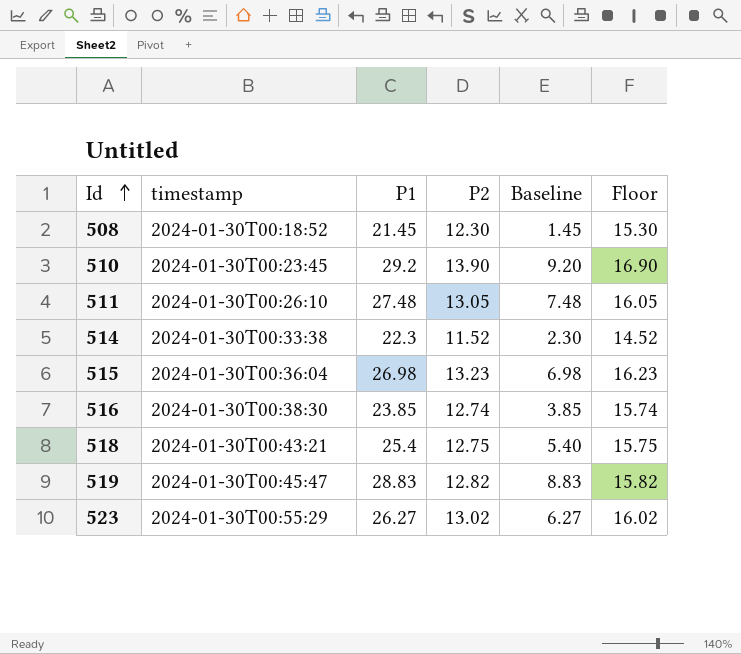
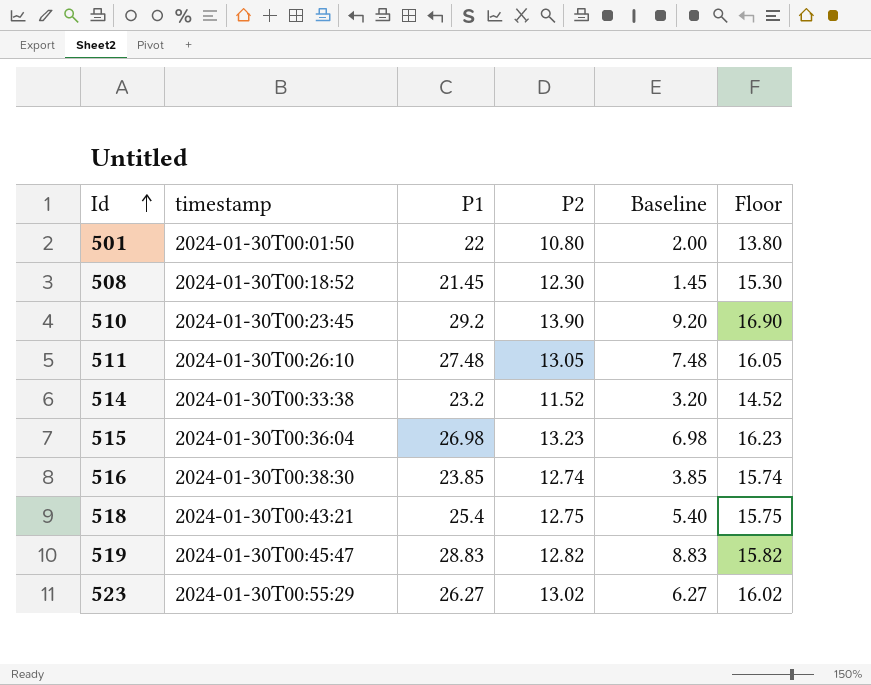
row 501: none -> 2024-01-30T00:01:50 | 22 | 10.80 | 2.00 | 13.80
514 | P1: 22.3 -> 23.2
514 | Baseline: 2.30 -> 3.20

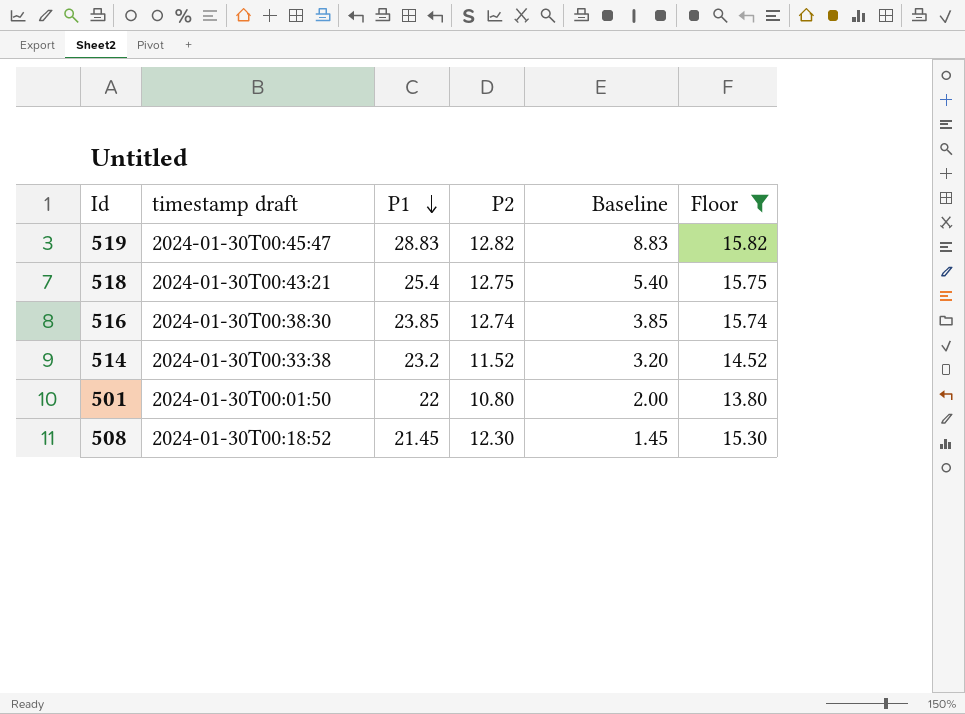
filter: none -> Floor <= 15.82
row order: Id ascending -> P1 descending
column name: timestamp -> timestamp draft

